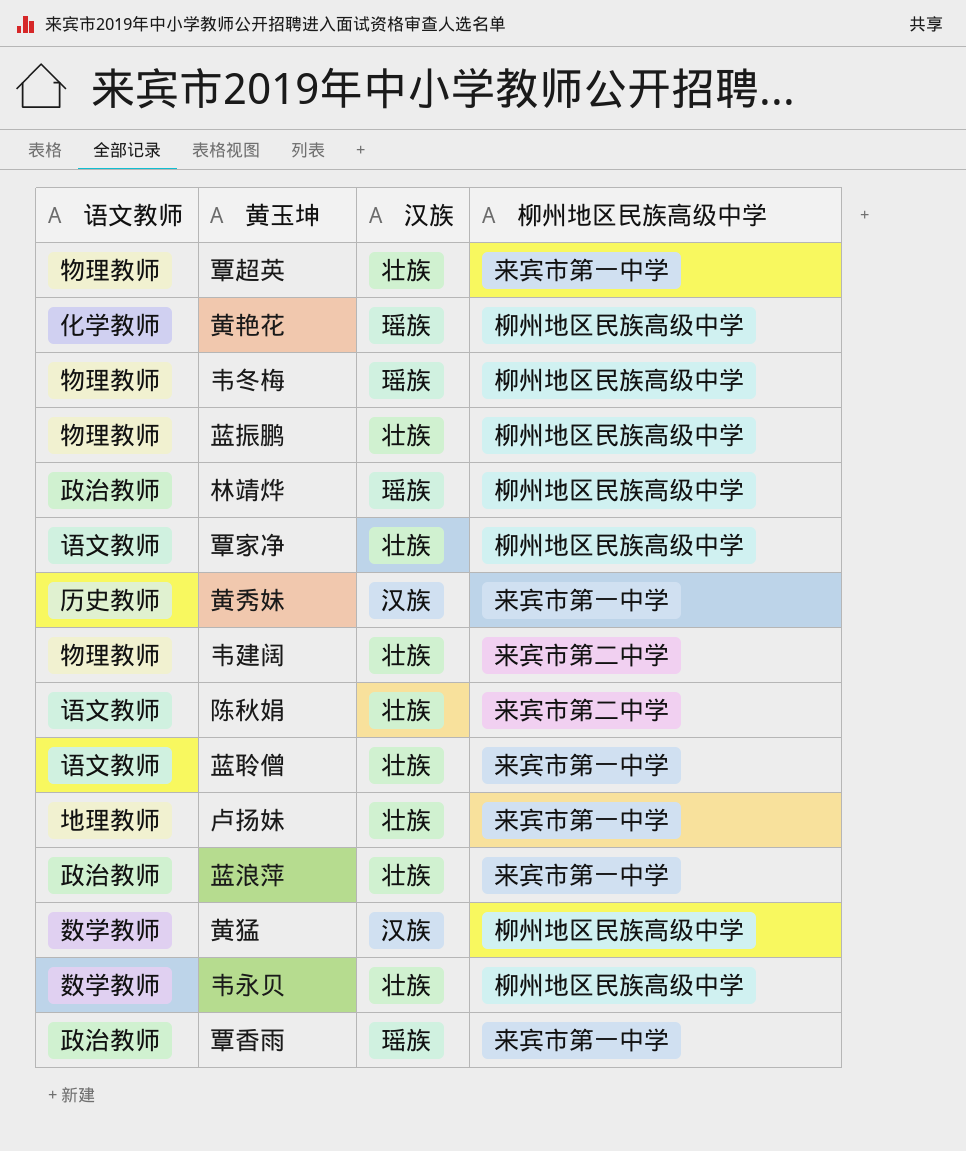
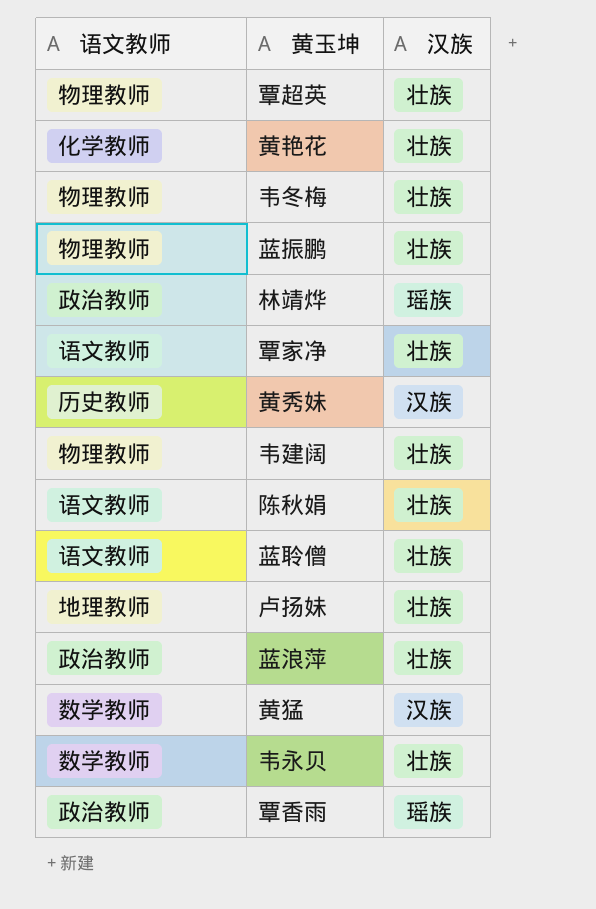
column 柳州地区民族高级中学 | position: 4 -> none
黄艳花 | 汉族: 瑶族 -> 壮族
韦冬梅 | 汉族: 瑶族 -> 壮族

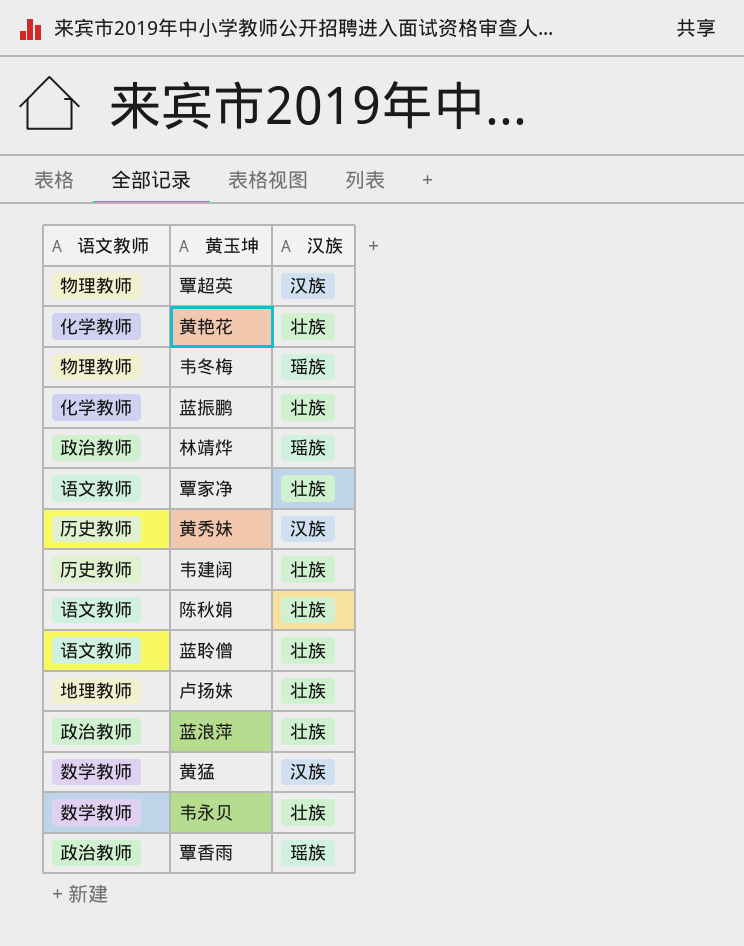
覃超英 | 汉族: 壮族 -> 汉族
韦冬梅 | 汉族: 壮族 -> 瑶族
蓝振鹏 | 语文教师: 物理教师 -> 化学教师
韦建阔 | 语文教师: 物理教师 -> 历史教师

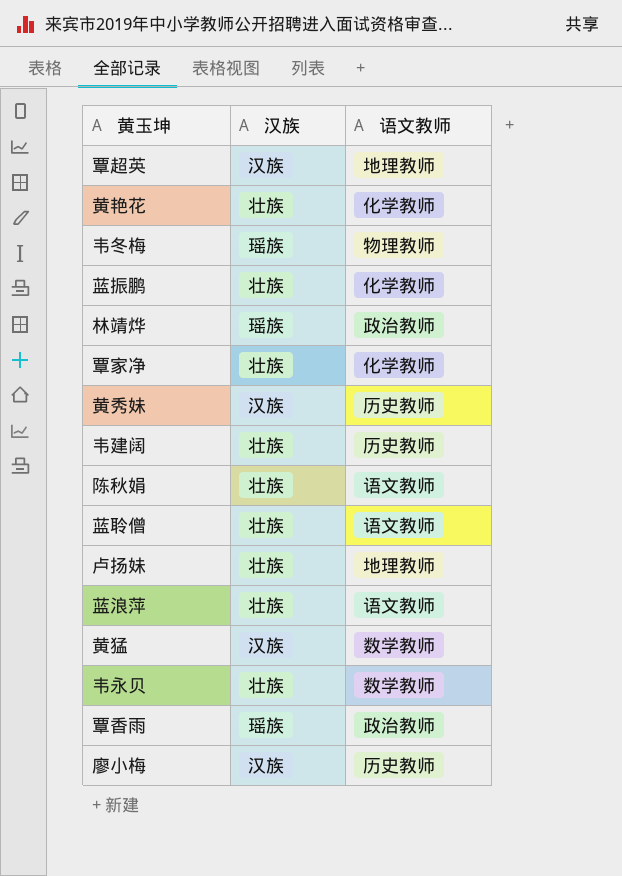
column 语文教师 | position: 1 -> 3
覃超英 | 语文教师: 物理教师 -> 地理教师
覃家净 | 语文教师: 语文教师 -> 化学教师
蓝浪萍 | 语文教师: 政治教师 -> 语文教师
row 廖小梅: none -> 汉族 | 历史教师

